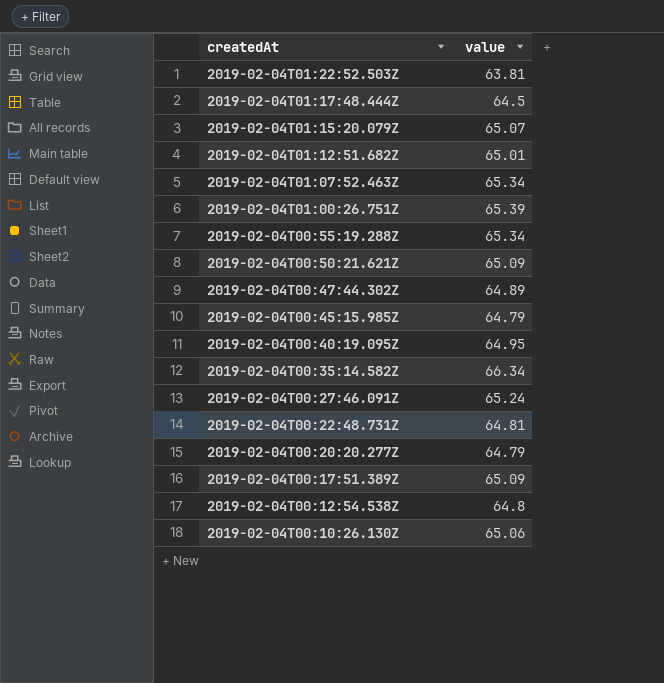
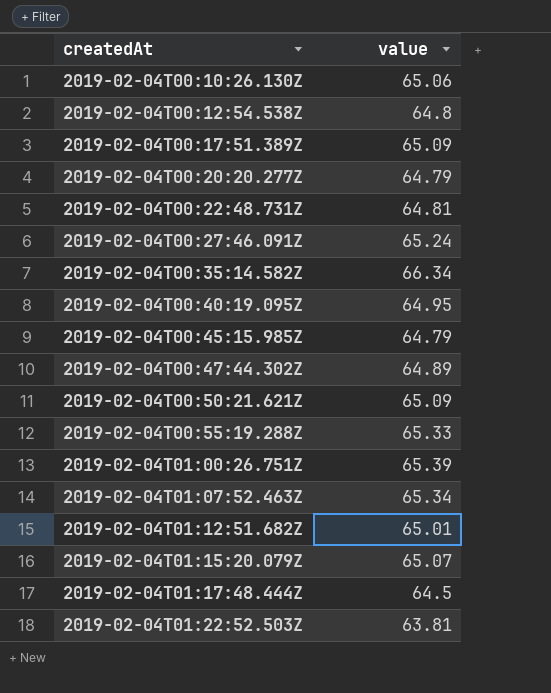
row order: createdAt descending -> createdAt ascending
2019-02-04T00:55:19.288Z | value: 65.34 -> 65.33

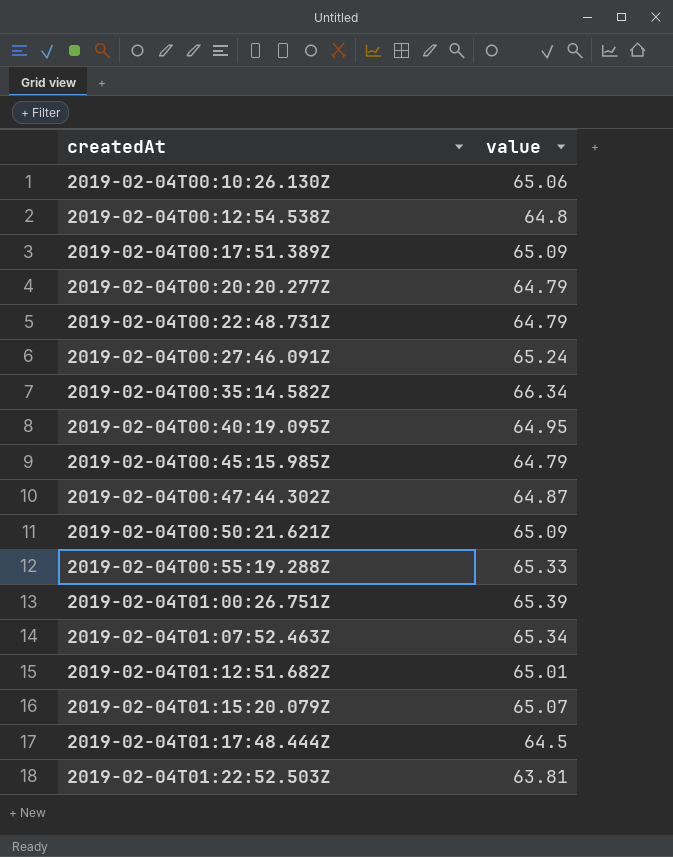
2019-02-04T00:22:48.731Z | value: 64.81 -> 64.79
2019-02-04T00:47:44.302Z | value: 64.89 -> 64.87

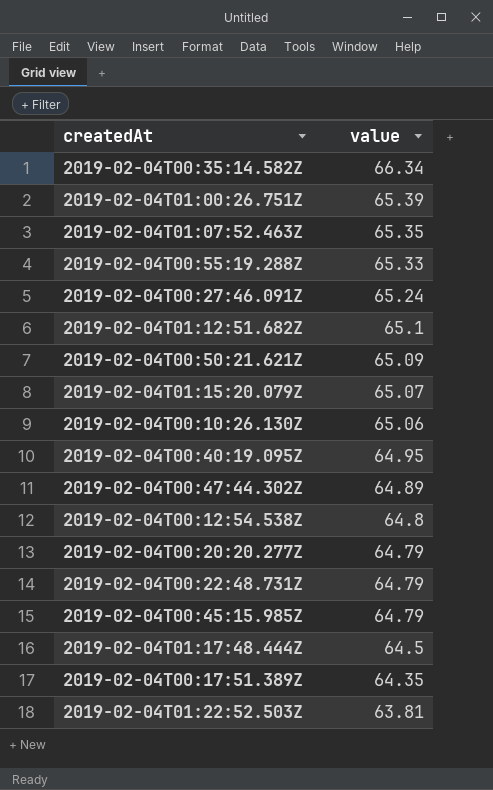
row order: createdAt ascending -> value descending
2019-02-04T01:07:52.463Z | value: 65.34 -> 65.35
2019-02-04T01:12:51.682Z | value: 65.01 -> 65.1
2019-02-04T00:47:44.302Z | value: 64.87 -> 64.89
2019-02-04T00:17:51.389Z | value: 65.09 -> 64.35

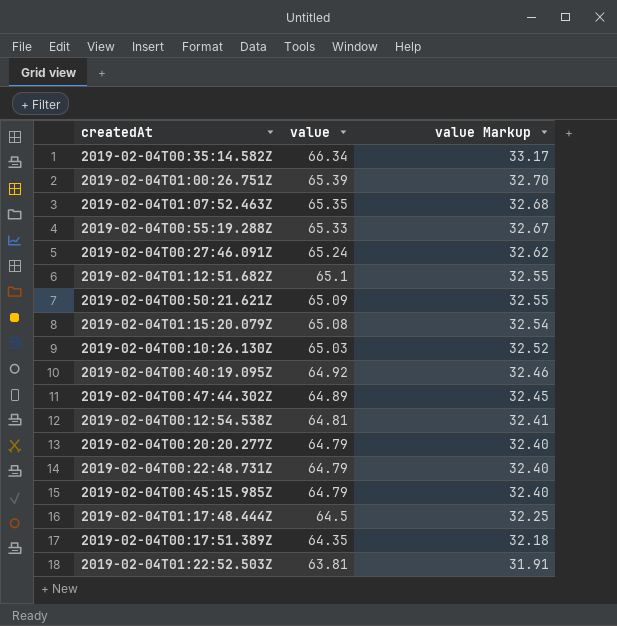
column value Markup | formula: none -> [value] * 0.5
2019-02-04T01:15:20.079Z | value: 65.07 -> 65.08
2019-02-04T00:10:26.130Z | value: 65.06 -> 65.03
2019-02-04T00:40:19.095Z | value: 64.95 -> 64.92
2019-02-04T00:12:54.538Z | value: 64.8 -> 64.81

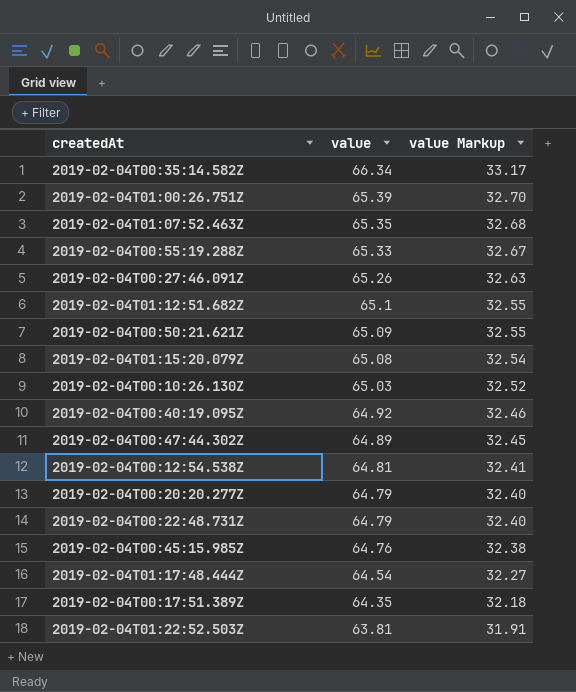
2019-02-04T00:27:46.091Z | value: 65.24 -> 65.26
2019-02-04T00:27:46.091Z | value Markup: 32.62 -> 32.63
2019-02-04T00:45:15.985Z | value: 64.79 -> 64.76
2019-02-04T00:45:15.985Z | value Markup: 32.40 -> 32.38
2019-02-04T01:17:48.444Z | value: 64.5 -> 64.54
2019-02-04T01:17:48.444Z | value Markup: 32.25 -> 32.27

